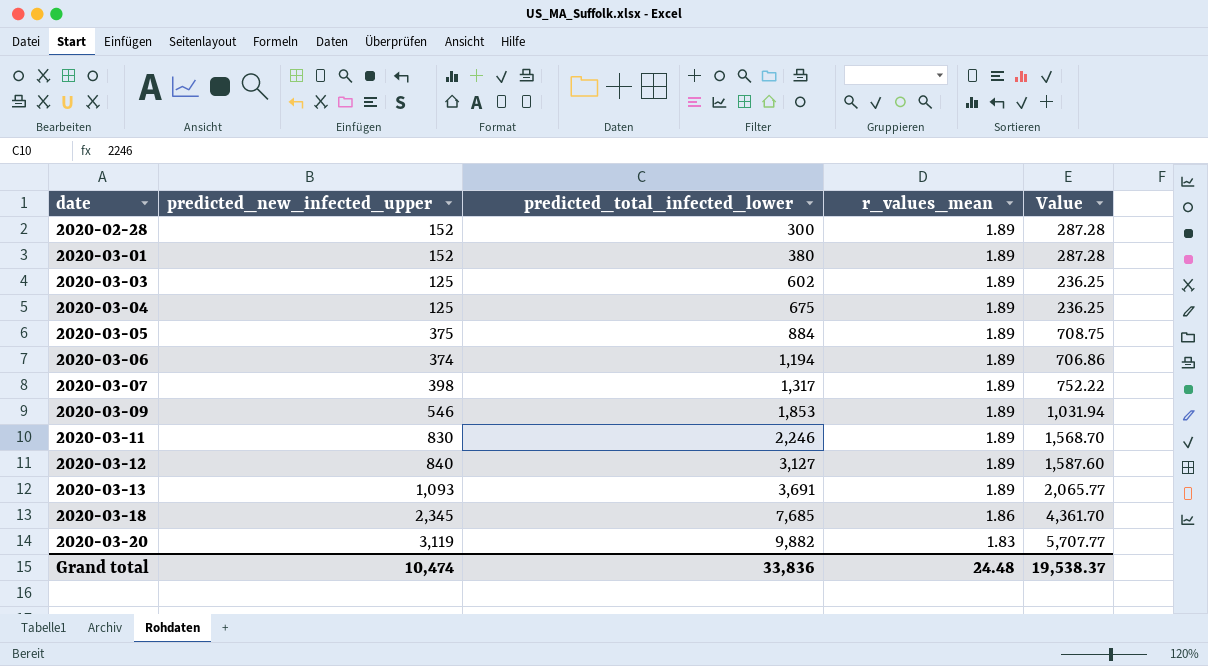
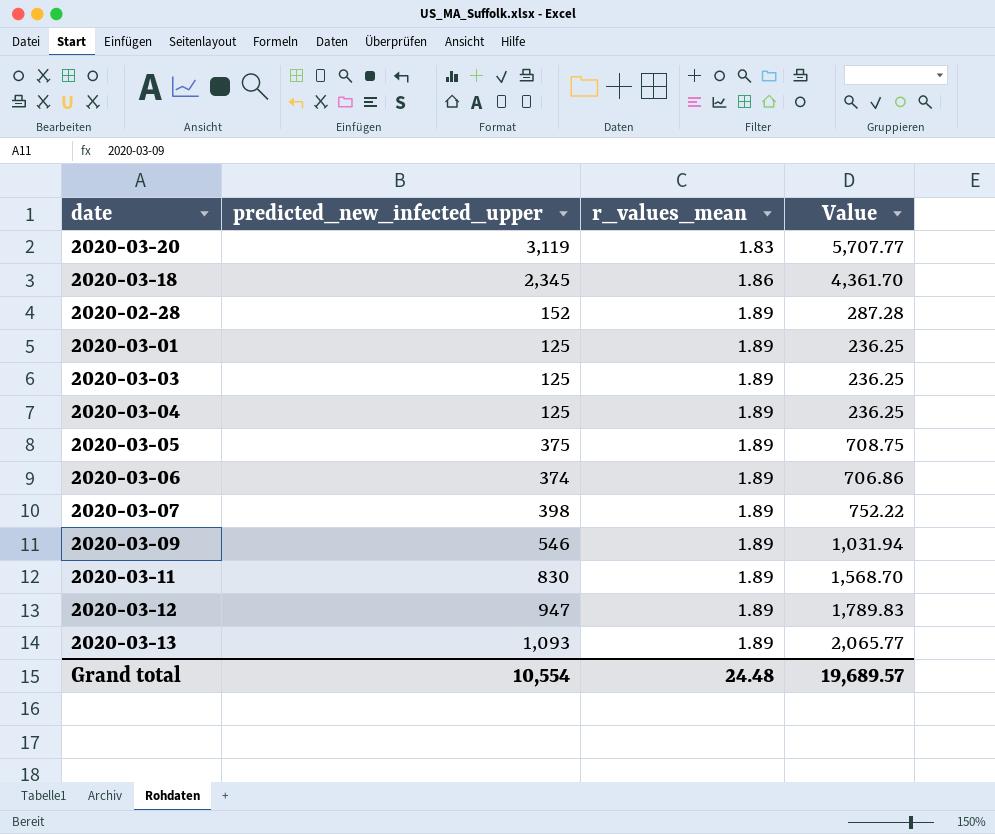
row order: date ascending -> r_values_mean ascending
column predicted_total_infected_lower | position: 3 -> none
2020-03-01 | predicted_new_infected_upper: 152 -> 125
2020-03-01 | Value: 287.28 -> 236.25
2020-03-12 | predicted_new_infected_upper: 840 -> 947
2020-03-12 | Value: 1,587.60 -> 1,789.83
Grand total | predicted_new_infected_upper: 10,474 -> 10,554
Grand total | Value: 19,538.37 -> 19,689.57

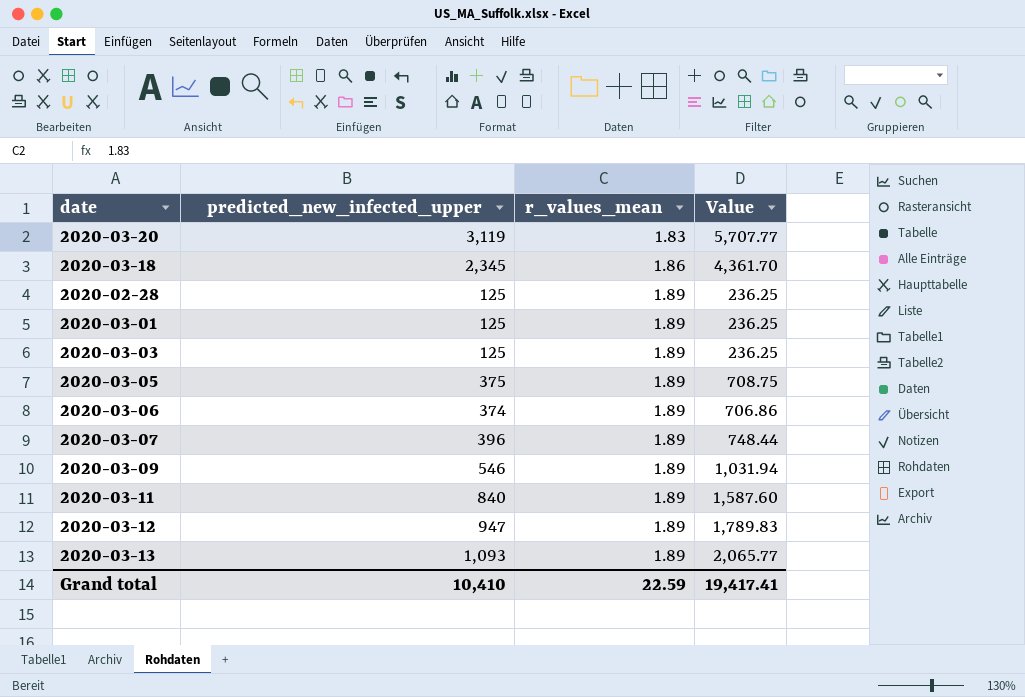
row 2020-03-04: 125 | 1.89 | 236.25 -> none
2020-02-28 | predicted_new_infected_upper: 152 -> 125
2020-02-28 | Value: 287.28 -> 236.25
2020-03-07 | predicted_new_infected_upper: 398 -> 396
2020-03-07 | Value: 752.22 -> 748.44
2020-03-11 | predicted_new_infected_upper: 830 -> 840
2020-03-11 | Value: 1,568.70 -> 1,587.60
Grand total | predicted_new_infected_upper: 10,554 -> 10,410
Grand total | r_values_mean: 24.48 -> 22.59
Grand total | Value: 19,689.57 -> 19,417.41

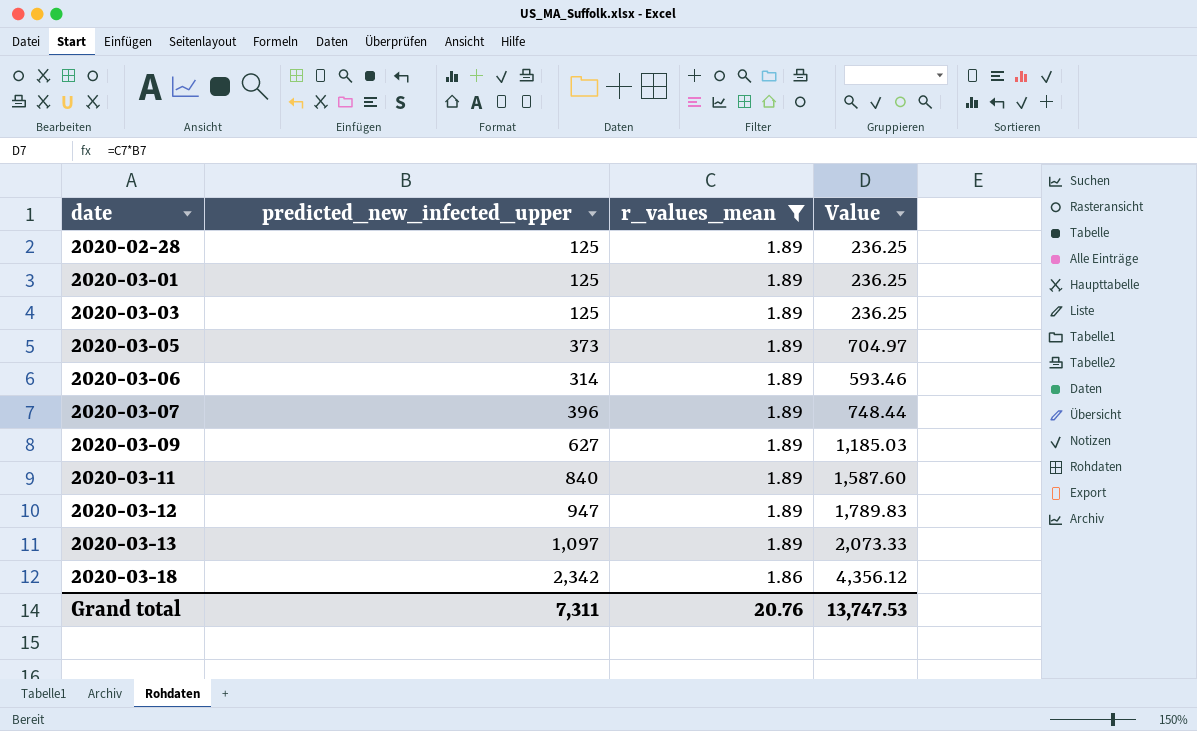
filter: none -> r_values_mean != 1.83
row order: r_values_mean ascending -> date ascending
2020-03-05 | predicted_new_infected_upper: 375 -> 373
2020-03-05 | Value: 708.75 -> 704.97
2020-03-06 | predicted_new_infected_upper: 374 -> 314
2020-03-06 | Value: 706.86 -> 593.46
2020-03-09 | predicted_new_infected_upper: 546 -> 627
2020-03-09 | Value: 1,031.94 -> 1,185.03
2020-03-13 | predicted_new_infected_upper: 1,093 -> 1,097
2020-03-13 | Value: 2,065.77 -> 2,073.33
2020-03-18 | predicted_new_infected_upper: 2,345 -> 2,342
2020-03-18 | Value: 4,361.70 -> 4,356.12
Grand total | predicted_new_infected_upper: 10,410 -> 7,311
Grand total | r_values_mean: 22.59 -> 20.76
Grand total | Value: 19,417.41 -> 13,747.53

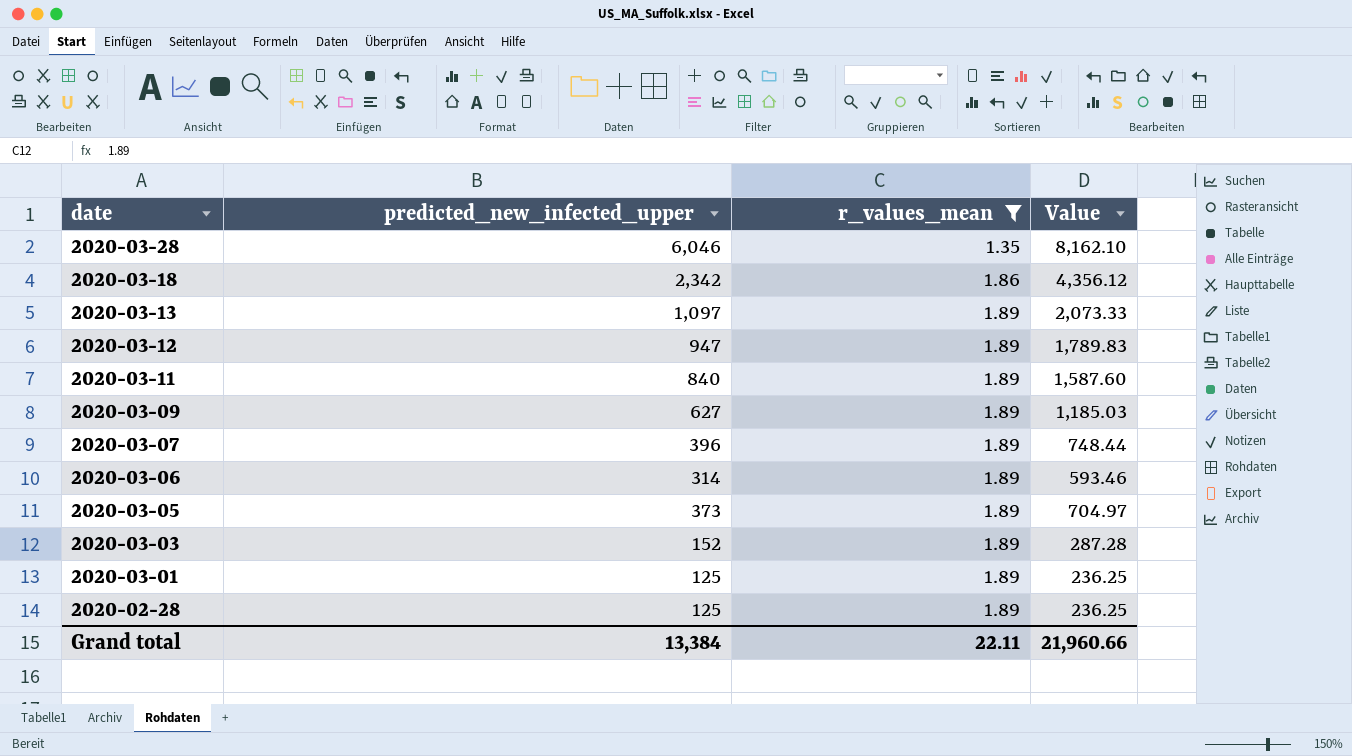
row order: date ascending -> date descending
row 2020-03-28: none -> 6,046 | 1.35 | 8,162.10
2020-03-03 | predicted_new_infected_upper: 125 -> 152
2020-03-03 | Value: 236.25 -> 287.28
Grand total | predicted_new_infected_upper: 7,311 -> 13,384
Grand total | r_values_mean: 20.76 -> 22.11
Grand total | Value: 13,747.53 -> 21,960.66

